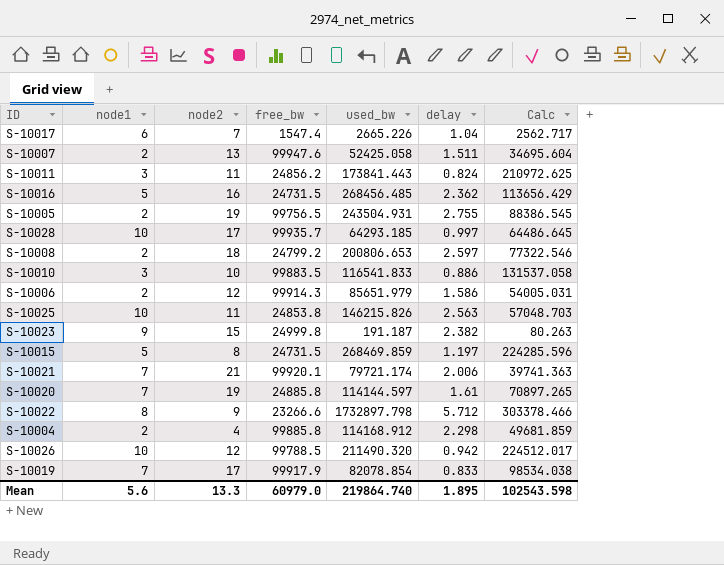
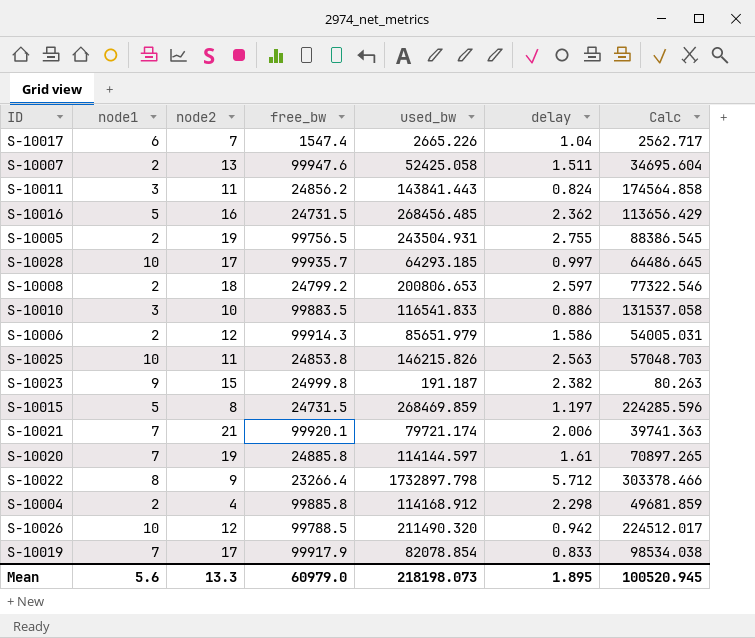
S-10011 | used_bw: 173841.443 -> 143841.443
S-10011 | Calc: 210972.625 -> 174564.858
S-10022 | free_bw: 23266.6 -> 23266.4
Mean | used_bw: 219864.740 -> 218198.073
Mean | Calc: 102543.598 -> 100520.945

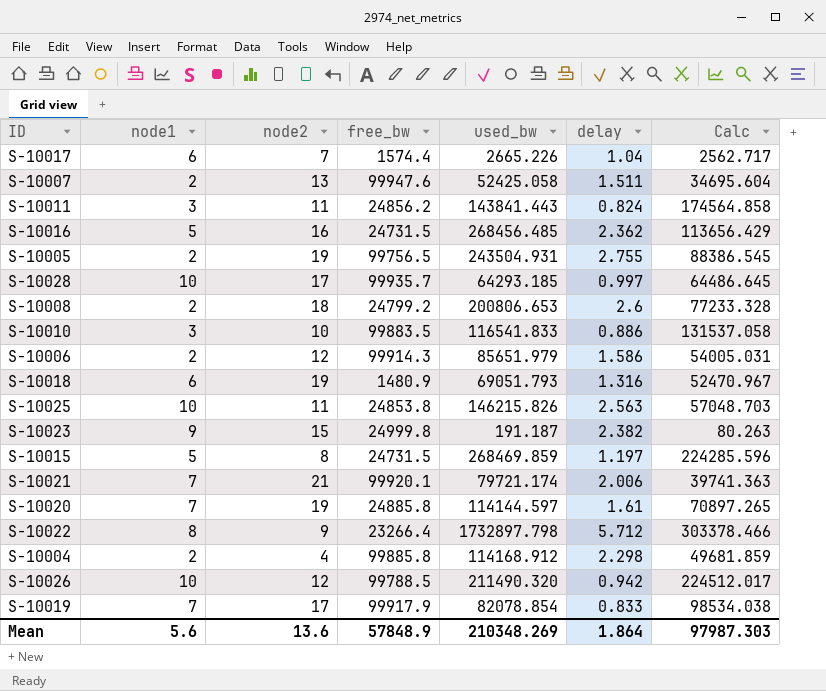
S-10017 | free_bw: 1547.4 -> 1574.4
S-10008 | delay: 2.597 -> 2.6
S-10008 | Calc: 77322.546 -> 77233.328
row S-10018: none -> 6 | 19 | 1480.9 | 69051.793 | 1.316 | 52470.967
Mean | node2: 13.3 -> 13.6
Mean | free_bw: 60979.0 -> 57848.9
Mean | used_bw: 218198.073 -> 210348.269
Mean | delay: 1.895 -> 1.864
Mean | Calc: 100520.945 -> 97987.303

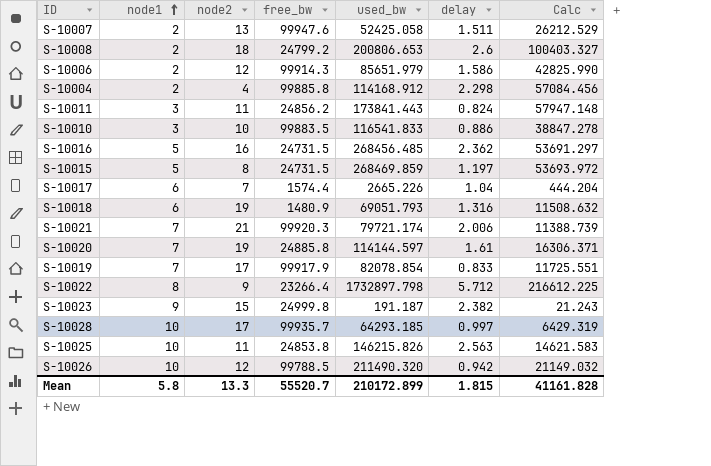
row order: none -> node1 ascending
column Calc | formula: [used_bw] / [delay] -> [used_bw] / [node1]
row S-10005: 2 | 19 | 99756.5 | 243504.931 | 2.755 | 88386.545 -> none
S-10011 | used_bw: 143841.443 -> 173841.443
S-10021 | free_bw: 99920.1 -> 99920.3
Mean | node1: 5.6 -> 5.8
Mean | node2: 13.6 -> 13.3
Mean | free_bw: 57848.9 -> 55520.7
Mean | used_bw: 210348.269 -> 210172.899
Mean | delay: 1.864 -> 1.815
Mean | Calc: 97987.303 -> 41161.828

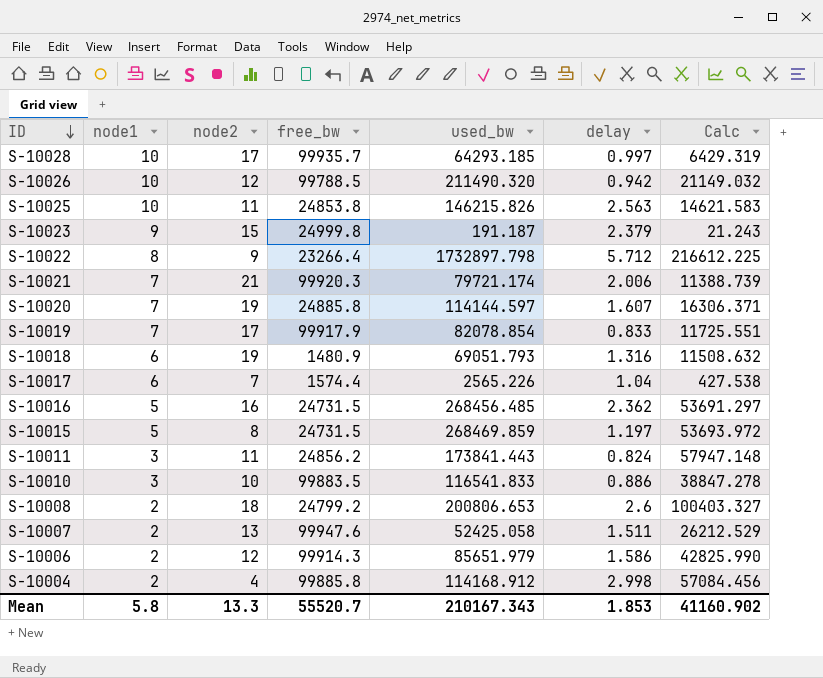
row order: node1 ascending -> ID descending
S-10023 | delay: 2.382 -> 2.379
S-10020 | delay: 1.61 -> 1.607
S-10017 | used_bw: 2665.226 -> 2565.226
S-10017 | Calc: 444.204 -> 427.538
S-10004 | delay: 2.298 -> 2.998
Mean | used_bw: 210172.899 -> 210167.343
Mean | delay: 1.815 -> 1.853
Mean | Calc: 41161.828 -> 41160.902

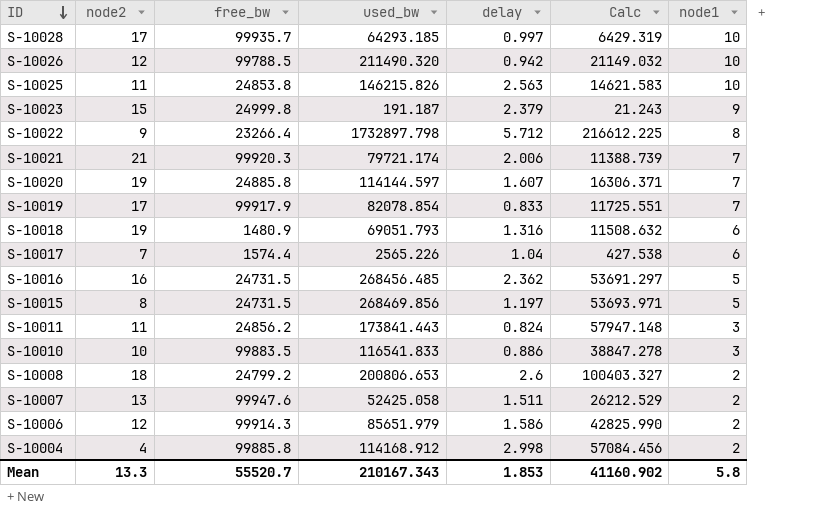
column node1 | position: 2 -> 7
S-10015 | used_bw: 268469.859 -> 268469.856
S-10015 | Calc: 53693.972 -> 53693.971

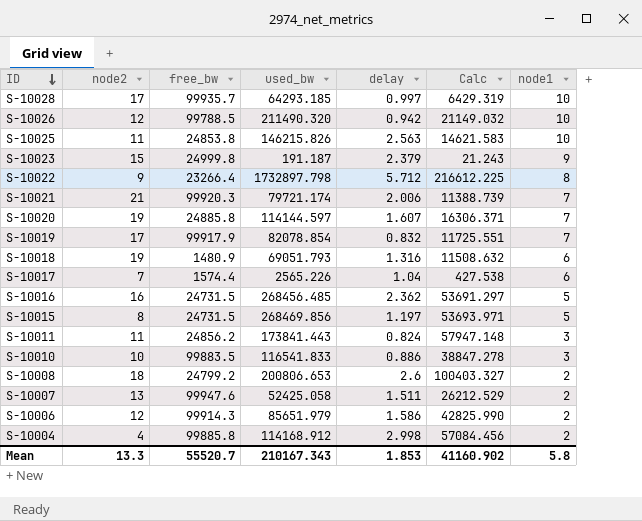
S-10019 | delay: 0.833 -> 0.832

